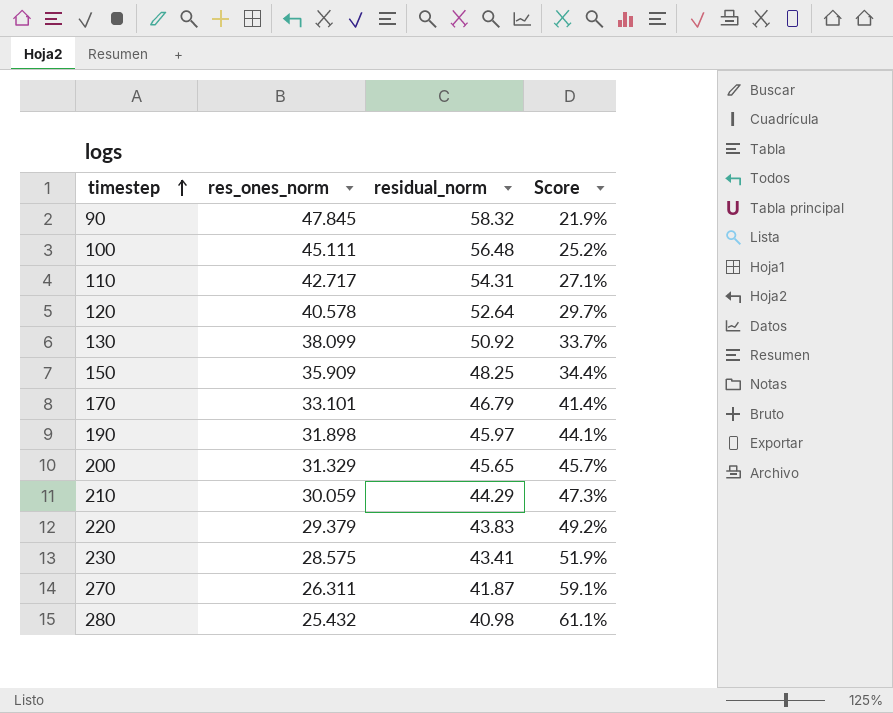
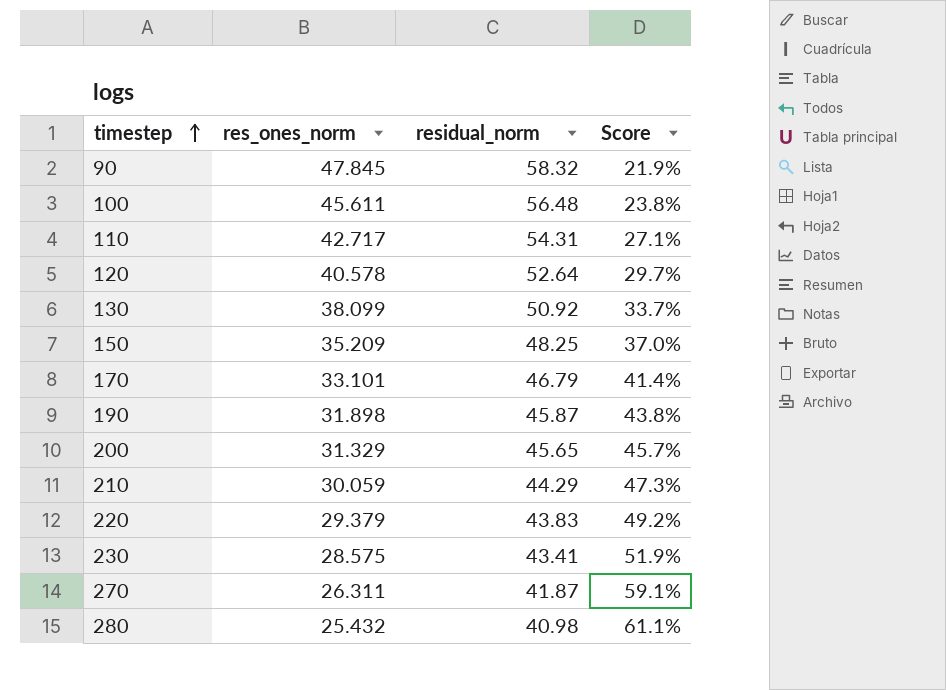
100 | res_ones_norm: 45.111 -> 45.611
100 | Score: 25.2% -> 23.8%
150 | res_ones_norm: 35.909 -> 35.209
150 | Score: 34.4% -> 37.0%
190 | residual_norm: 45.97 -> 45.87
190 | Score: 44.1% -> 43.8%

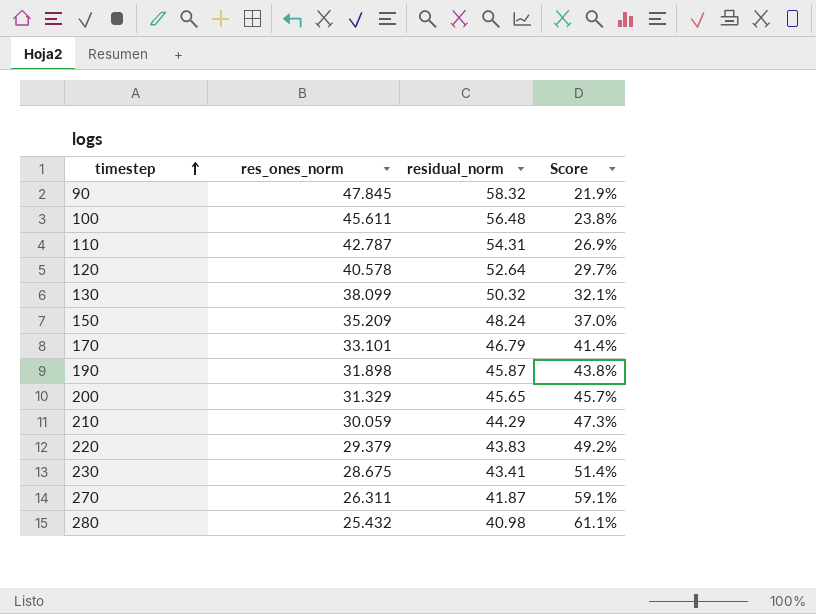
110 | res_ones_norm: 42.717 -> 42.787
110 | Score: 27.1% -> 26.9%
130 | residual_norm: 50.92 -> 50.32
130 | Score: 33.7% -> 32.1%
150 | residual_norm: 48.25 -> 48.24
230 | res_ones_norm: 28.575 -> 28.675
230 | Score: 51.9% -> 51.4%

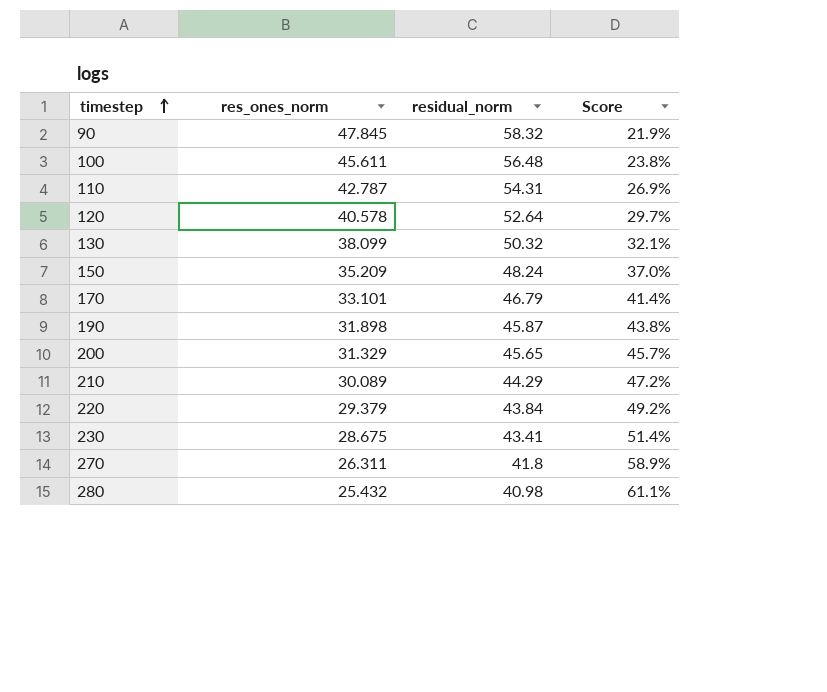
210 | res_ones_norm: 30.059 -> 30.089
210 | Score: 47.3% -> 47.2%
220 | residual_norm: 43.83 -> 43.84
270 | residual_norm: 41.87 -> 41.8
270 | Score: 59.1% -> 58.9%

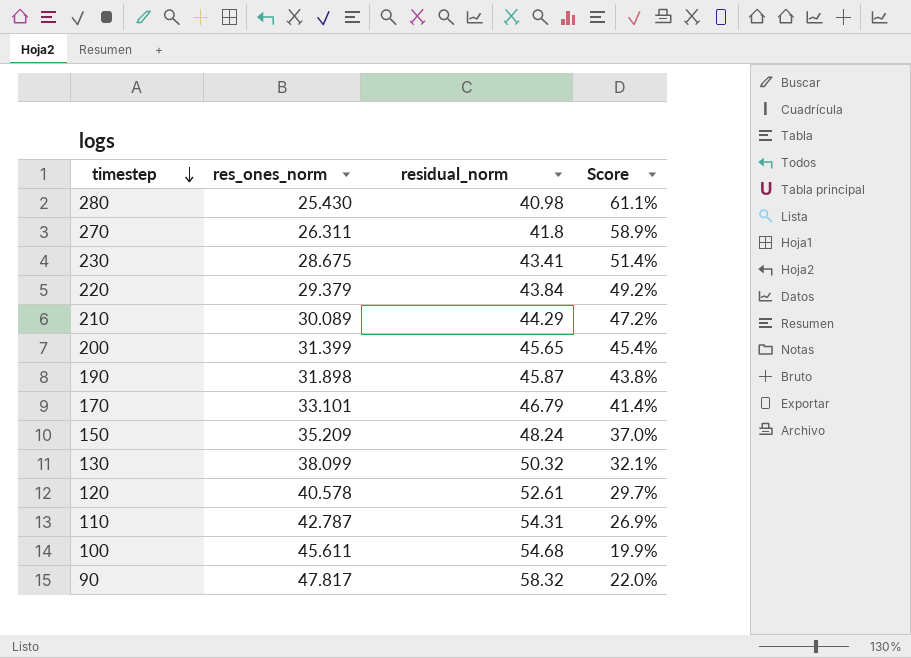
row order: timestep ascending -> timestep descending
280 | res_ones_norm: 25.432 -> 25.430
200 | res_ones_norm: 31.329 -> 31.399
200 | Score: 45.7% -> 45.4%
120 | residual_norm: 52.64 -> 52.61
100 | residual_norm: 56.48 -> 54.68
100 | Score: 23.8% -> 19.9%
90 | res_ones_norm: 47.845 -> 47.817
90 | Score: 21.9% -> 22.0%

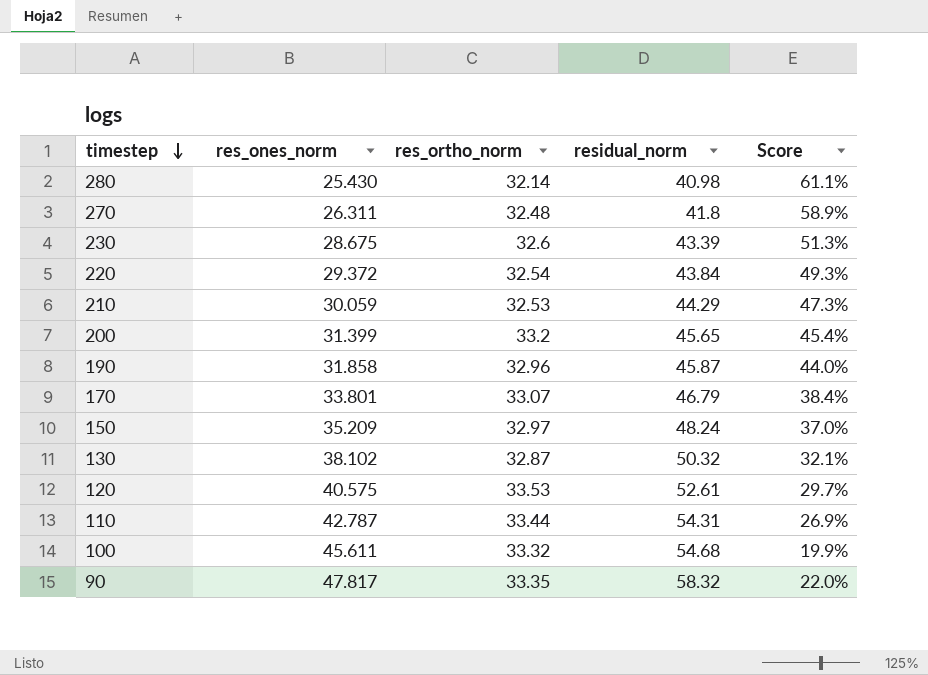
column res_ortho_norm | position: none -> 3
230 | residual_norm: 43.41 -> 43.39
230 | Score: 51.4% -> 51.3%
220 | res_ones_norm: 29.379 -> 29.372
220 | Score: 49.2% -> 49.3%
210 | res_ones_norm: 30.089 -> 30.059
210 | Score: 47.2% -> 47.3%
190 | res_ones_norm: 31.898 -> 31.858
190 | Score: 43.8% -> 44.0%
170 | res_ones_norm: 33.101 -> 33.801
170 | Score: 41.4% -> 38.4%
130 | res_ones_norm: 38.099 -> 38.102
120 | res_ones_norm: 40.578 -> 40.575

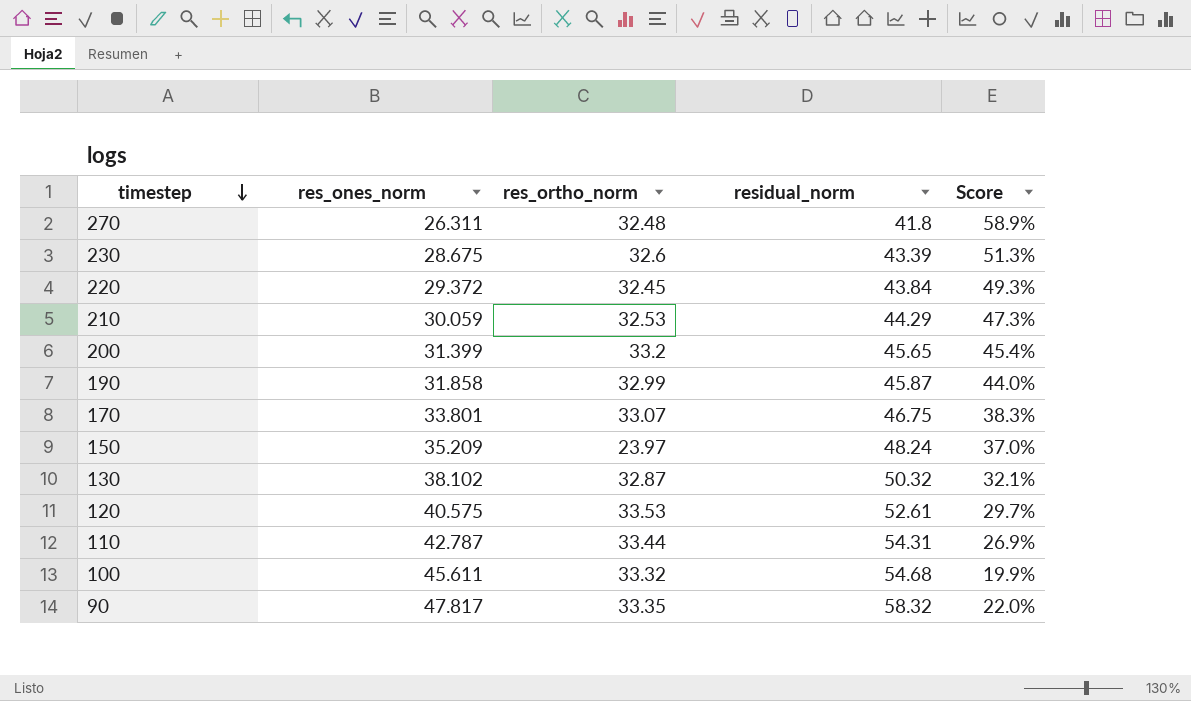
row 280: 25.430 | 32.14 | 40.98 | 61.1% -> none
220 | res_ortho_norm: 32.54 -> 32.45
190 | res_ortho_norm: 32.96 -> 32.99
170 | residual_norm: 46.79 -> 46.75
170 | Score: 38.4% -> 38.3%
150 | res_ortho_norm: 32.97 -> 23.97

